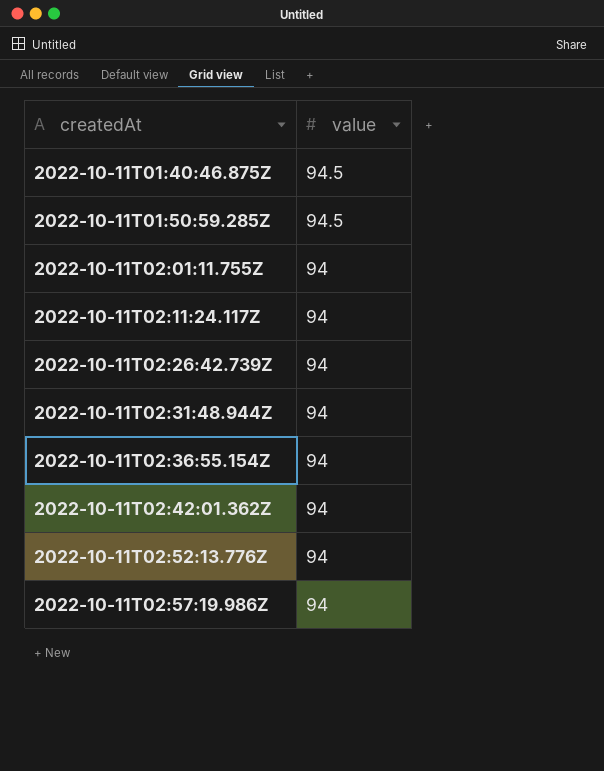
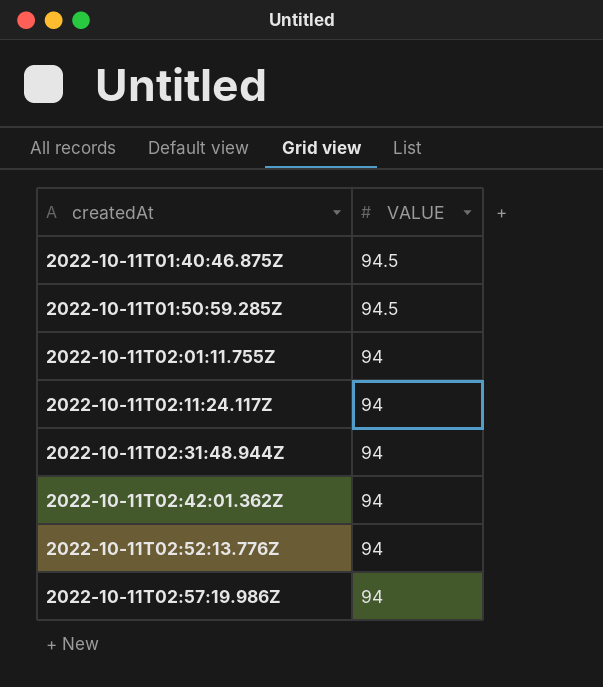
column name: value -> VALUE
row 2022-10-11T02:26:42.739Z: 94 -> none
row 2022-10-11T02:36:55.154Z: 94 -> none

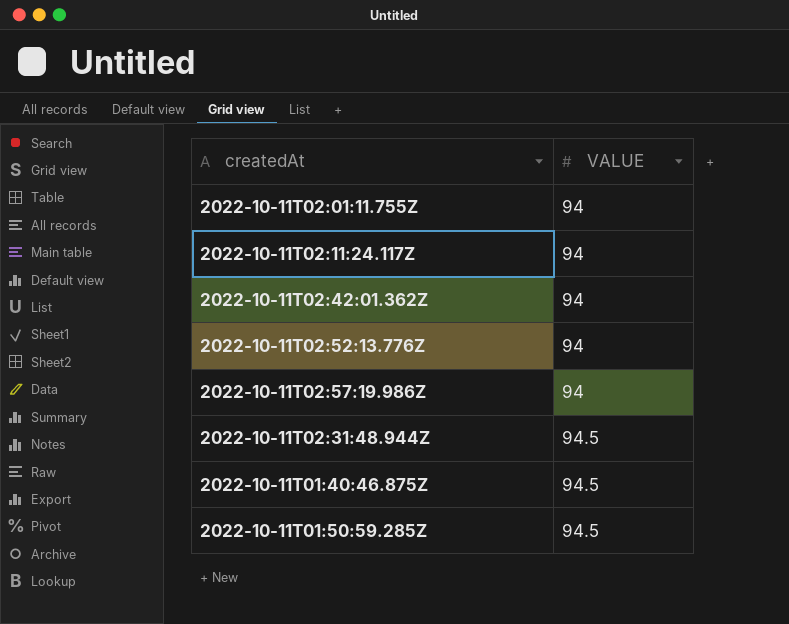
row order: createdAt ascending -> VALUE ascending
2022-10-11T02:31:48.944Z | VALUE: 94 -> 94.5

